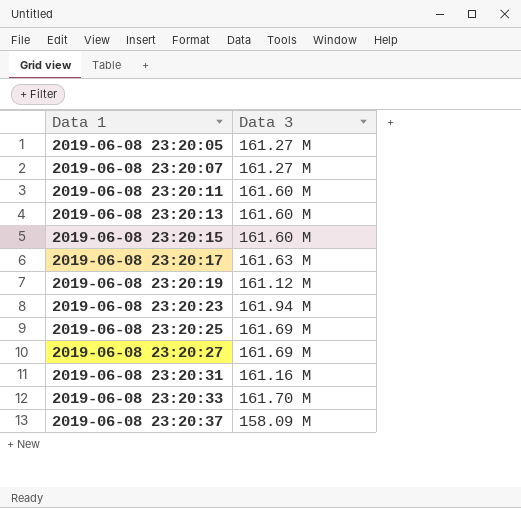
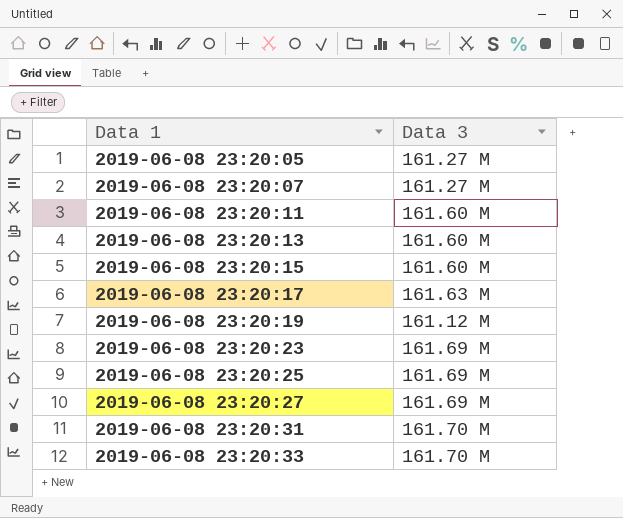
row 2019-06-08 23:20:37: 158.09 M -> none
2019-06-08 23:20:23 | Data 3: 161.94 M -> 161.69 M
2019-06-08 23:20:31 | Data 3: 161.16 M -> 161.70 M

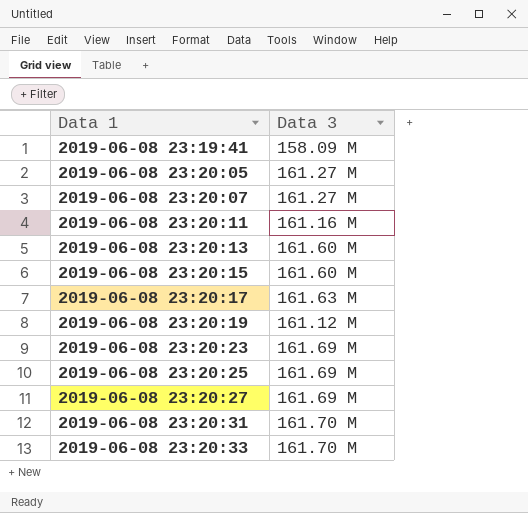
row 2019-06-08 23:19:41: none -> 158.09 M
2019-06-08 23:20:11 | Data 3: 161.60 M -> 161.16 M

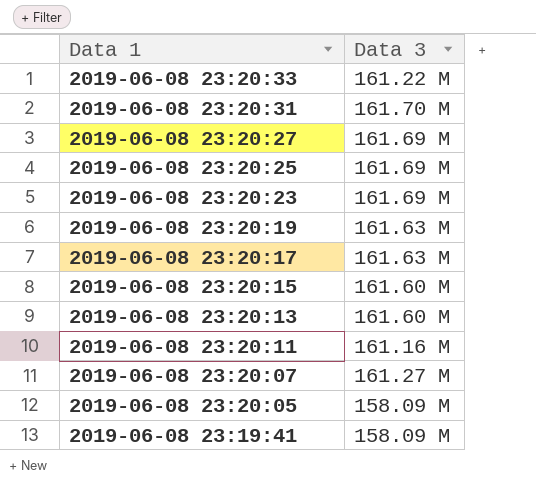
row order: Data 1 ascending -> Data 1 descending
2019-06-08 23:20:33 | Data 3: 161.70 M -> 161.22 M
2019-06-08 23:20:19 | Data 3: 161.12 M -> 161.63 M
2019-06-08 23:20:05 | Data 3: 161.27 M -> 158.09 M

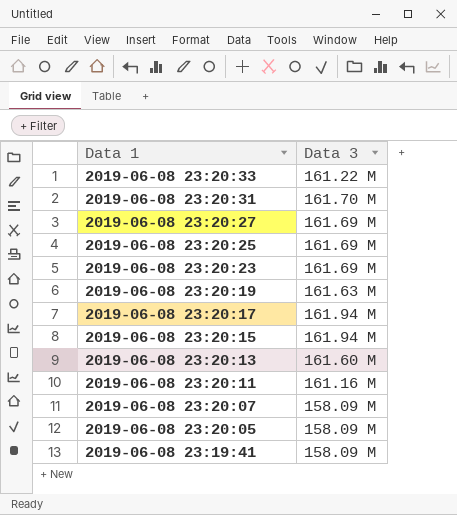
2019-06-08 23:20:17 | Data 3: 161.63 M -> 161.94 M
2019-06-08 23:20:15 | Data 3: 161.60 M -> 161.94 M
2019-06-08 23:20:07 | Data 3: 161.27 M -> 158.09 M

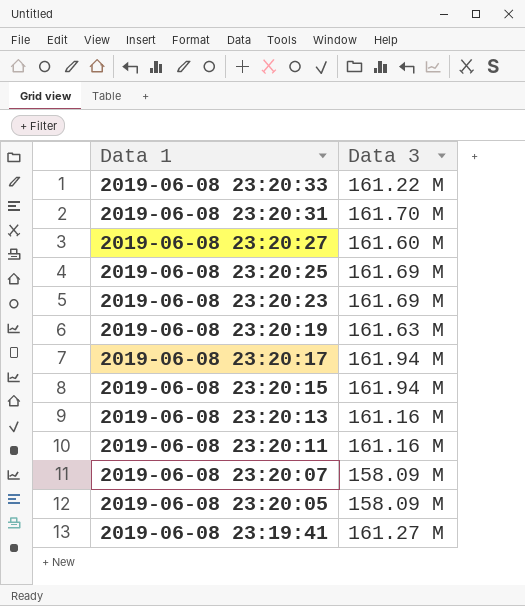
2019-06-08 23:20:27 | Data 3: 161.69 M -> 161.60 M
2019-06-08 23:20:13 | Data 3: 161.60 M -> 161.16 M
2019-06-08 23:19:41 | Data 3: 158.09 M -> 161.27 M

